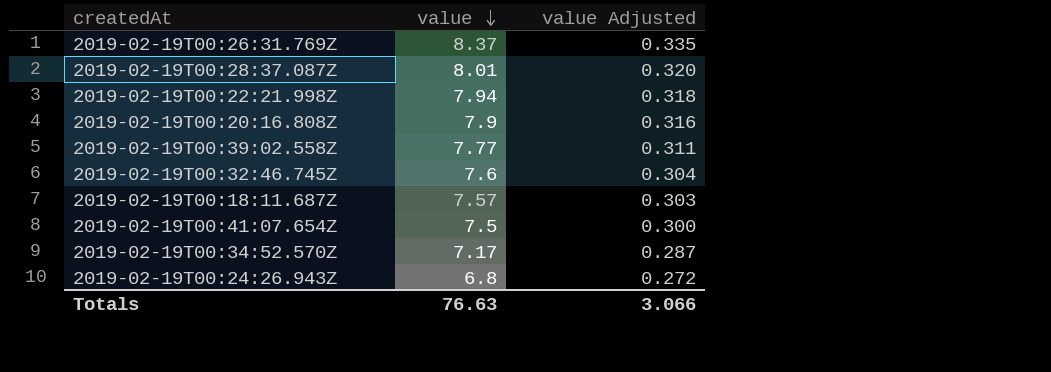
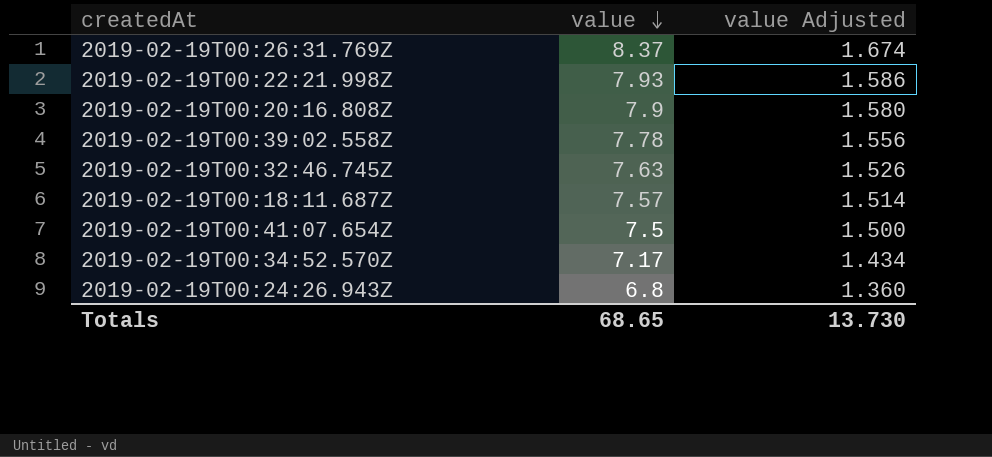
column value Adjusted | formula: [value] * 0.04 -> [value] * 0.2
row 2019-02-19T00:28:37.087Z: 8.01 | 0.320 -> none
2019-02-19T00:22:21.998Z | value: 7.94 -> 7.93
2019-02-19T00:39:02.558Z | value: 7.77 -> 7.78
2019-02-19T00:32:46.745Z | value: 7.6 -> 7.63
Totals | value: 76.63 -> 68.65
Totals | value Adjusted: 3.066 -> 13.730

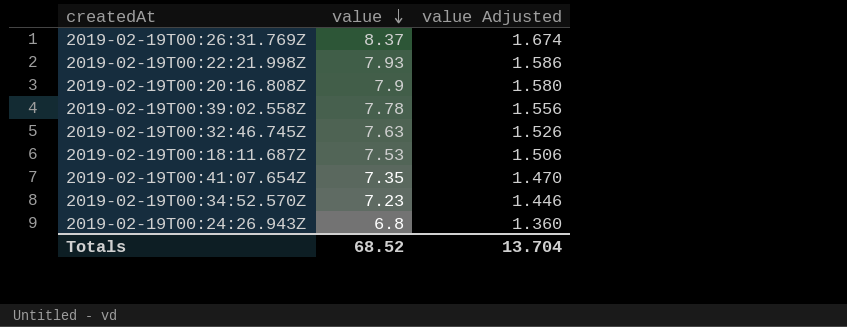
2019-02-19T00:18:11.687Z | value: 7.57 -> 7.53
2019-02-19T00:18:11.687Z | value Adjusted: 1.514 -> 1.506
2019-02-19T00:41:07.654Z | value: 7.5 -> 7.35
2019-02-19T00:41:07.654Z | value Adjusted: 1.500 -> 1.470
2019-02-19T00:34:52.570Z | value: 7.17 -> 7.23
2019-02-19T00:34:52.570Z | value Adjusted: 1.434 -> 1.446
Totals | value: 68.65 -> 68.52
Totals | value Adjusted: 13.730 -> 13.704

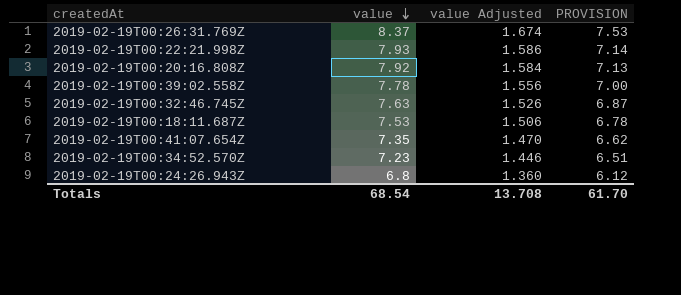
column PROVISION | formula: none -> [value] * 0.9
2019-02-19T00:20:16.808Z | value: 7.9 -> 7.92
2019-02-19T00:20:16.808Z | value Adjusted: 1.580 -> 1.584
Totals | value: 68.52 -> 68.54
Totals | value Adjusted: 13.704 -> 13.708

